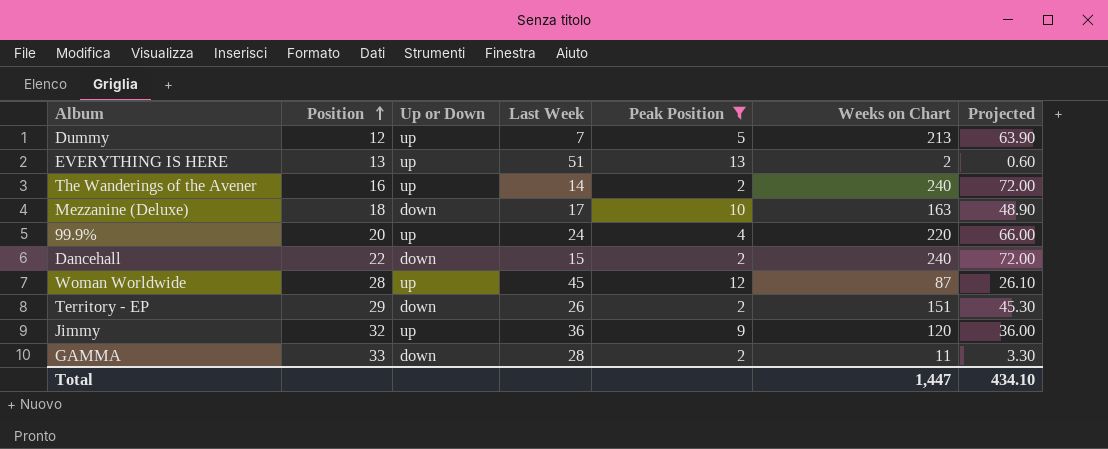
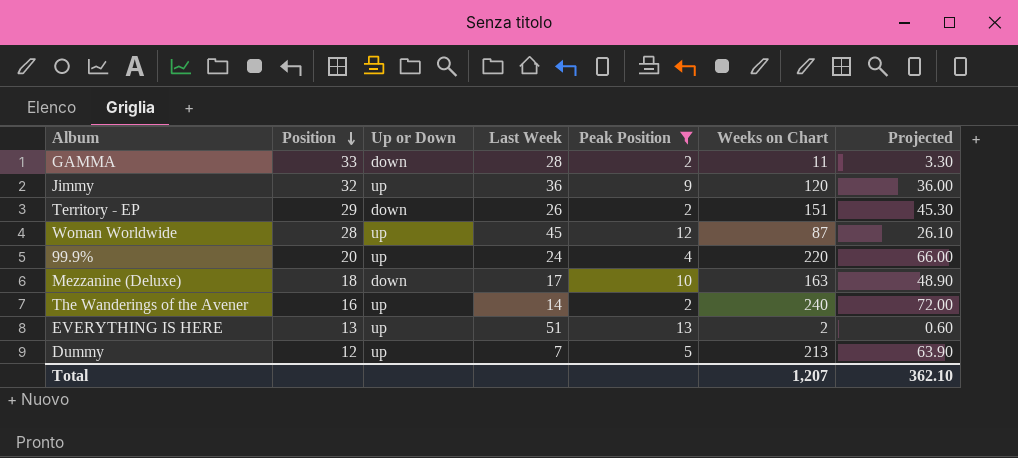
row order: Position ascending -> Position descending
row Dancehall: 22 | down | 15 | 2 | 240 | 72.00 -> none
Total | Weeks on Chart: 1,447 -> 1,207
Total | Projected: 434.10 -> 362.10

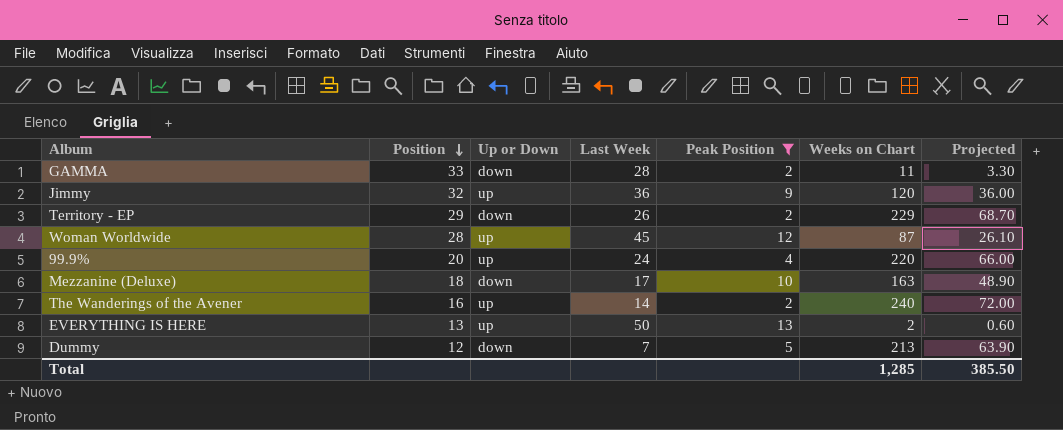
Territory - EP | Weeks on Chart: 151 -> 229
Territory - EP | Projected: 45.30 -> 68.70
EVERYTHING IS HERE | Last Week: 51 -> 50
Dummy | Up or Down: up -> down
Total | Weeks on Chart: 1,207 -> 1,285
Total | Projected: 362.10 -> 385.50

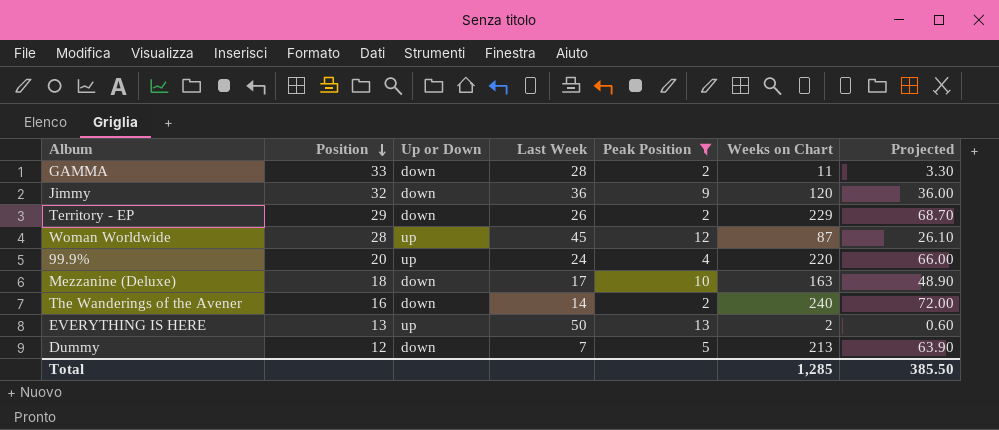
Jimmy | Up or Down: up -> down
The Wanderings of the Avener | Up or Down: up -> down

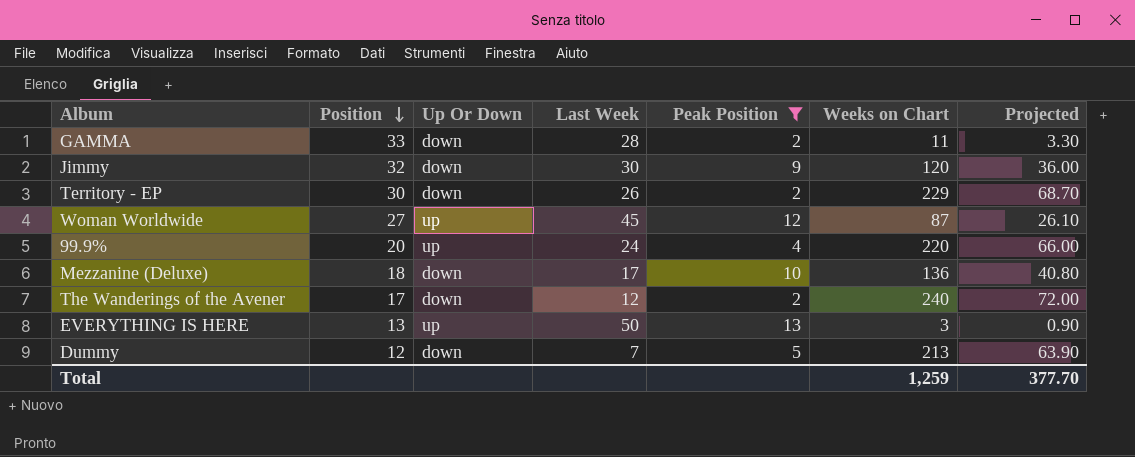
column name: Up or Down -> Up Or Down
Jimmy | Last Week: 36 -> 30
Territory - EP | Position: 29 -> 30
Woman Worldwide | Position: 28 -> 27
Mezzanine (Deluxe) | Weeks on Chart: 163 -> 136
Mezzanine (Deluxe) | Projected: 48.90 -> 40.80
The Wanderings of the Avener | Position: 16 -> 17
The Wanderings of the Avener | Last Week: 14 -> 12
EVERYTHING IS HERE | Weeks on Chart: 2 -> 3
EVERYTHING IS HERE | Projected: 0.60 -> 0.90
Total | Weeks on Chart: 1,285 -> 1,259
Total | Projected: 385.50 -> 377.70

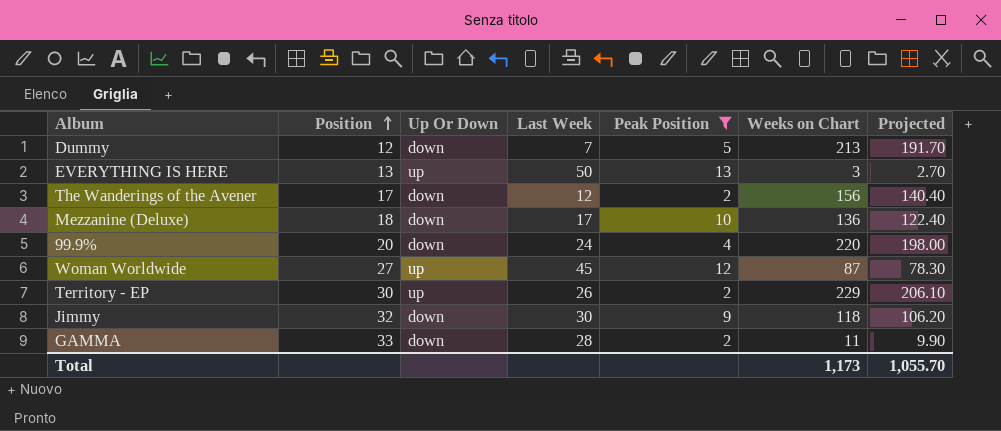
row order: Position descending -> Position ascending
column Projected | formula: [Weeks on Chart] * 0.3 -> [Weeks on Chart] * 0.9
The Wanderings of the Avener | Weeks on Chart: 240 -> 156
99.9% | Up Or Down: up -> down
Territory - EP | Up Or Down: down -> up
Jimmy | Weeks on Chart: 120 -> 118
Total | Weeks on Chart: 1,259 -> 1,173
Total | Projected: 377.70 -> 1,055.70

